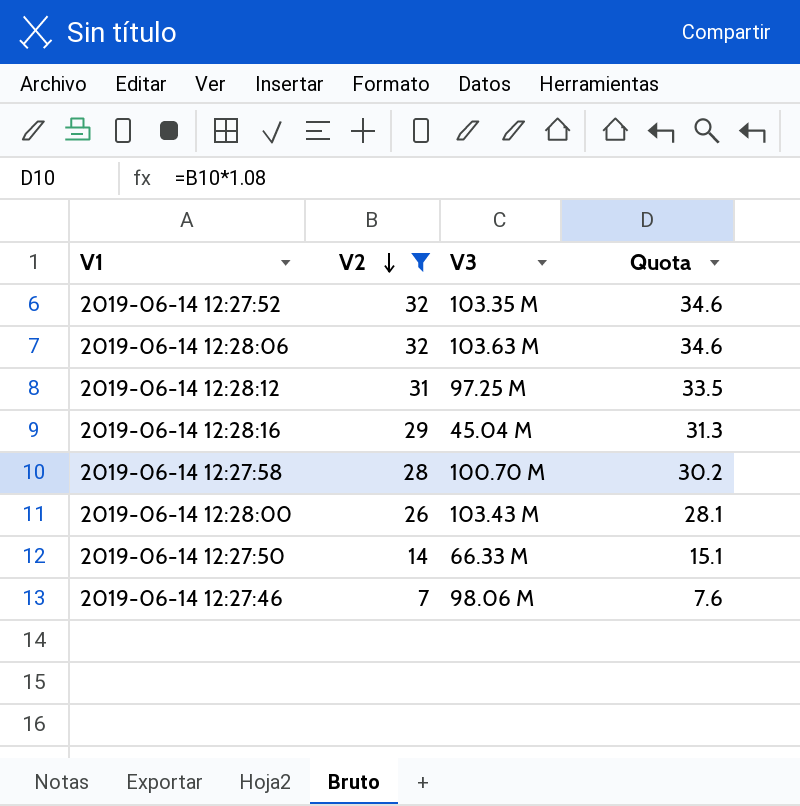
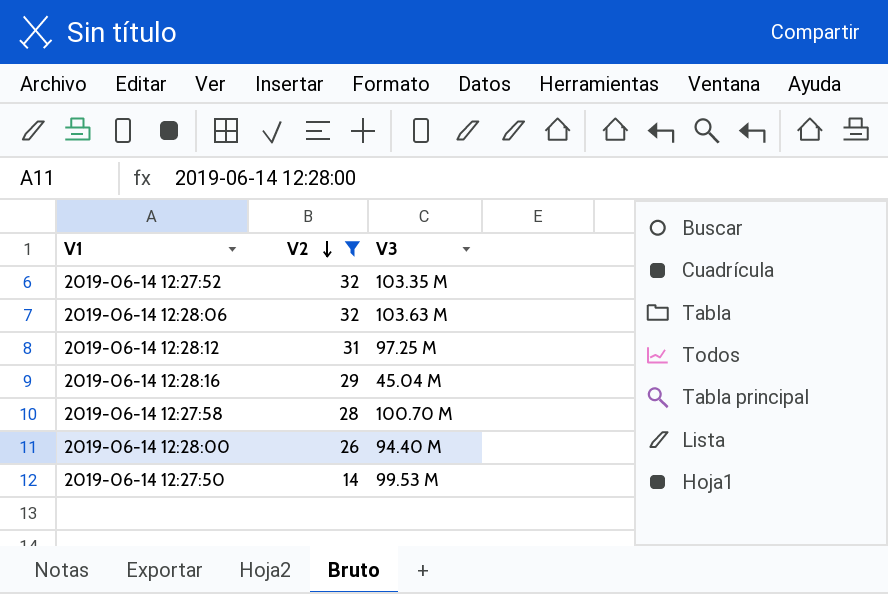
column Quota | formula: [V2] * 1.08 -> none
row 2019-06-14 12:27:46: 7 | 98.06 M | 7.6 -> none
2019-06-14 12:28:00 | V3: 103.43 M -> 94.40 M
2019-06-14 12:27:50 | V3: 66.33 M -> 99.53 M

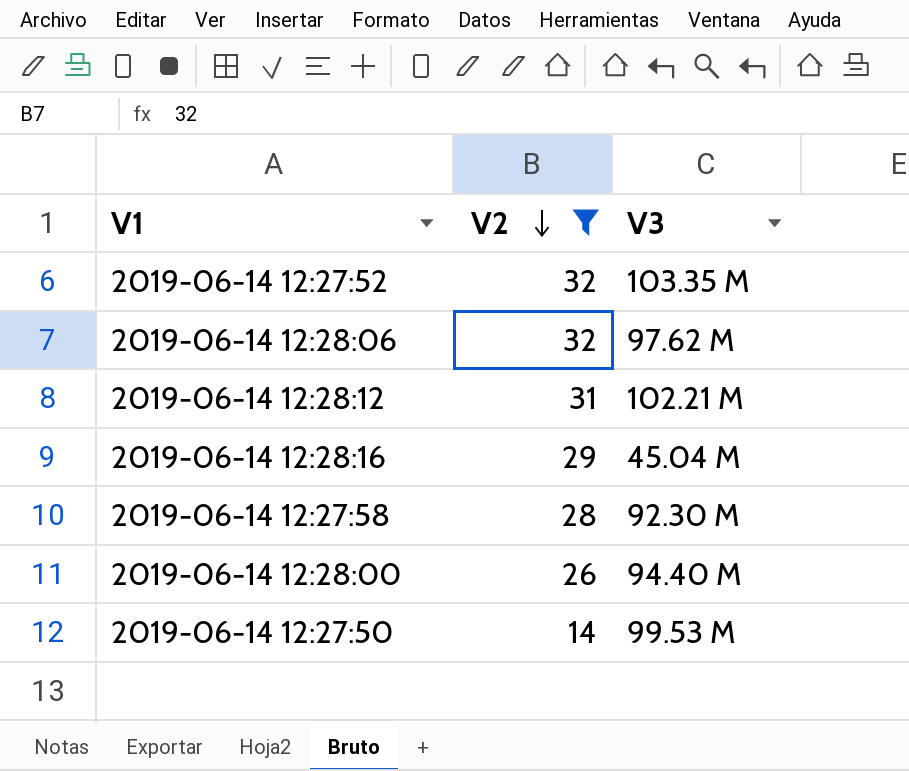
2019-06-14 12:28:06 | V3: 103.63 M -> 97.62 M
2019-06-14 12:28:12 | V3: 97.25 M -> 102.21 M
2019-06-14 12:27:58 | V3: 100.70 M -> 92.30 M

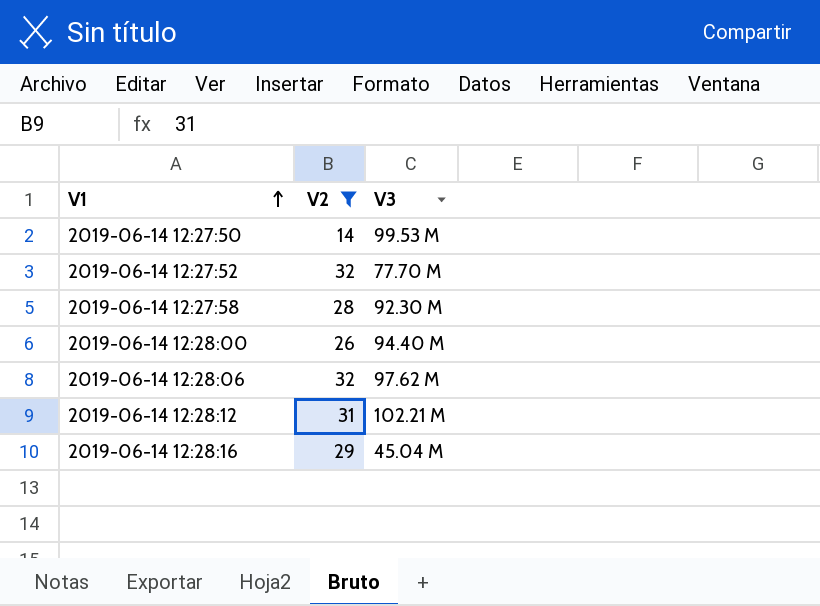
row order: V2 descending -> V1 ascending
2019-06-14 12:27:52 | V3: 103.35 M -> 77.70 M

